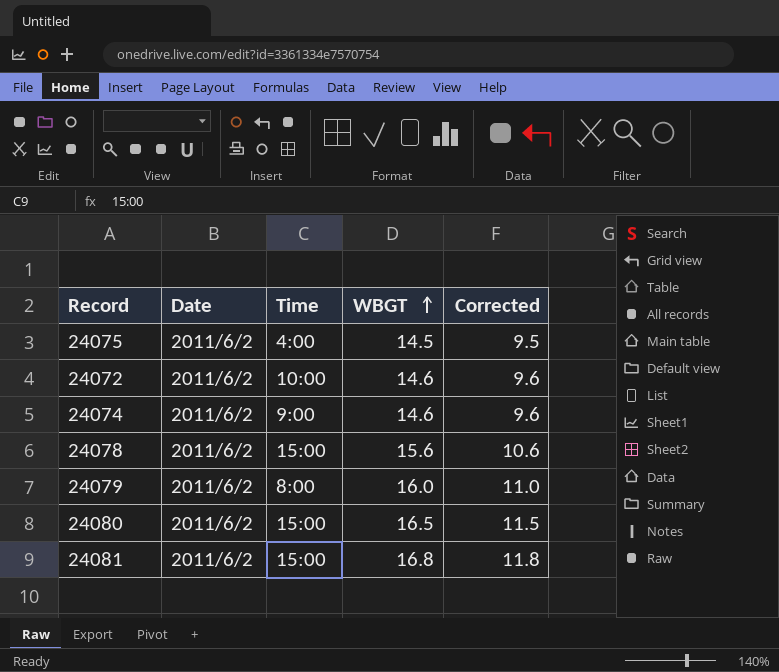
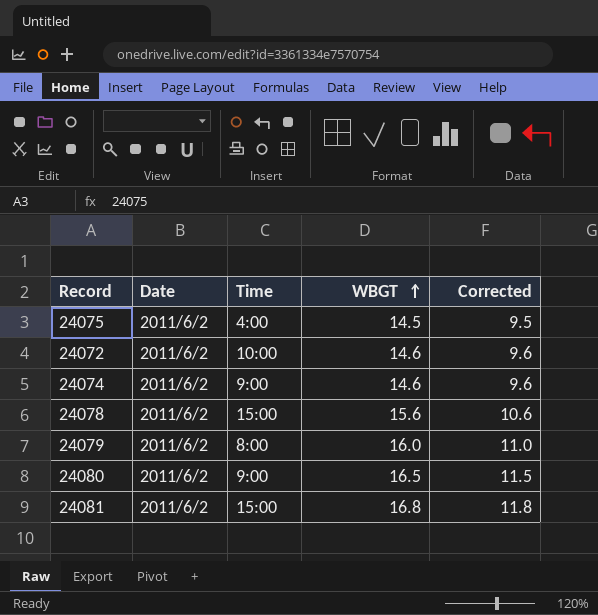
24080 | Time: 15:00 -> 9:00

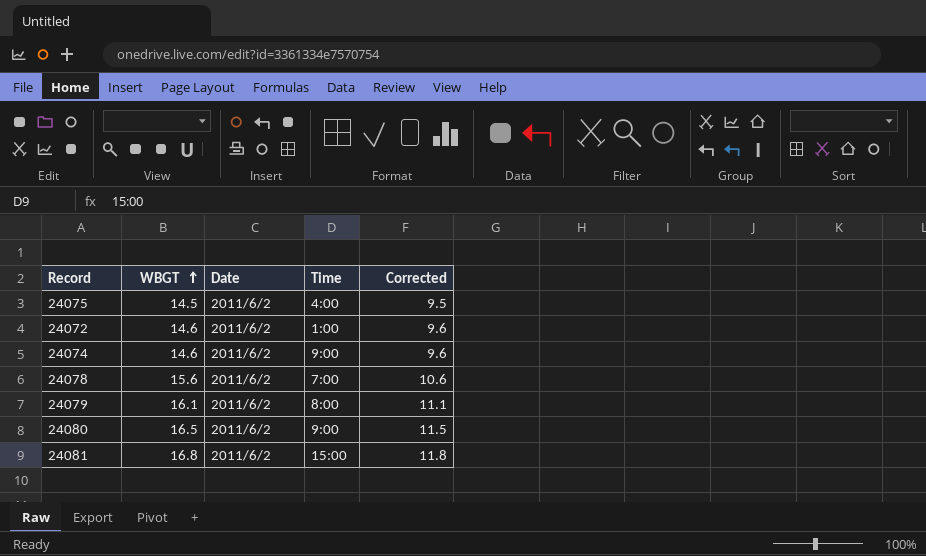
column WBGT | position: 4 -> 2
24072 | Time: 10:00 -> 1:00
24078 | Time: 15:00 -> 7:00
24079 | WBGT: 16.0 -> 16.1
24079 | Corrected: 11.0 -> 11.1

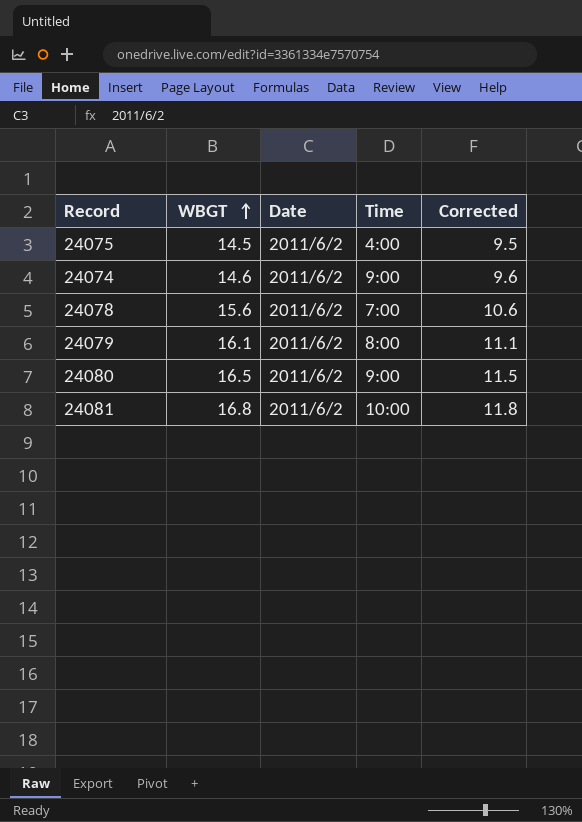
row 24072: 14.6 | 2011/6/2 | 1:00 | 9.6 -> none
24081 | Time: 15:00 -> 10:00

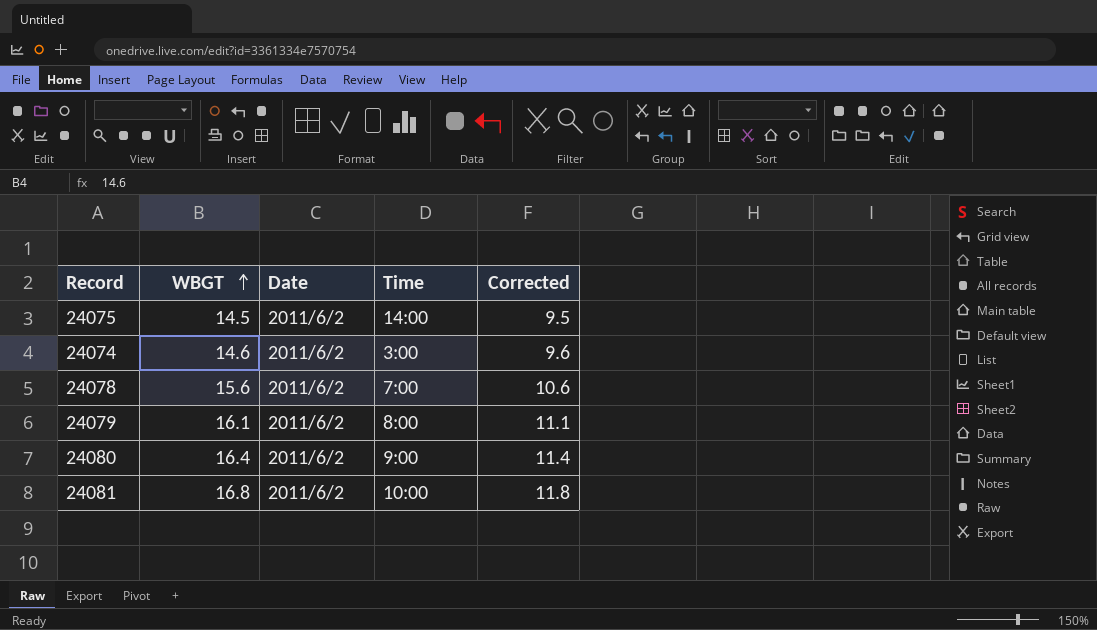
24075 | Time: 4:00 -> 14:00
24074 | Time: 9:00 -> 3:00
24080 | WBGT: 16.5 -> 16.4
24080 | Corrected: 11.5 -> 11.4

